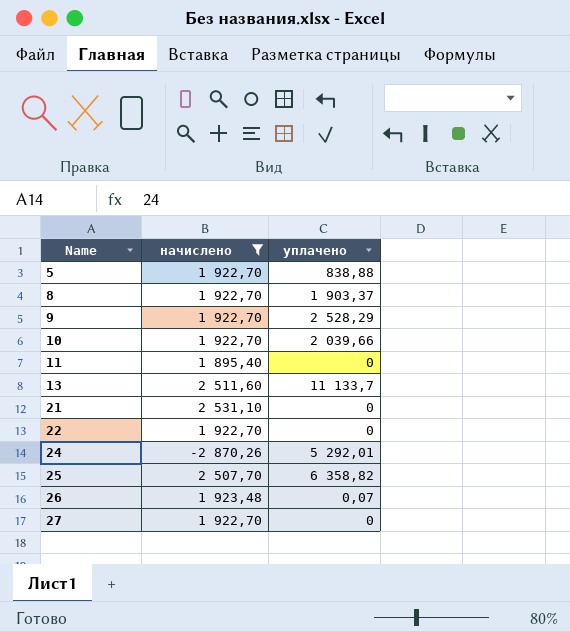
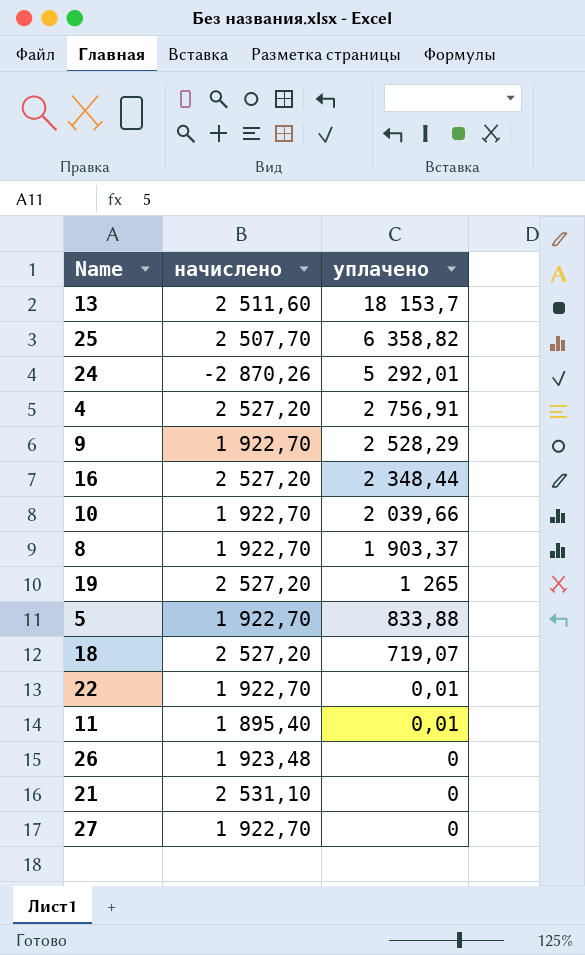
filter: начислено != 2 527,20 -> none
row order: Name ascending -> уплачено descending
13 | уплачено: 11 133,7 -> 18 153,7
5 | уплачено: 838,88 -> 833,88
22 | уплачено: 0 -> 0,01
11 | уплачено: 0 -> 0,01
26 | уплачено: 0,07 -> 0

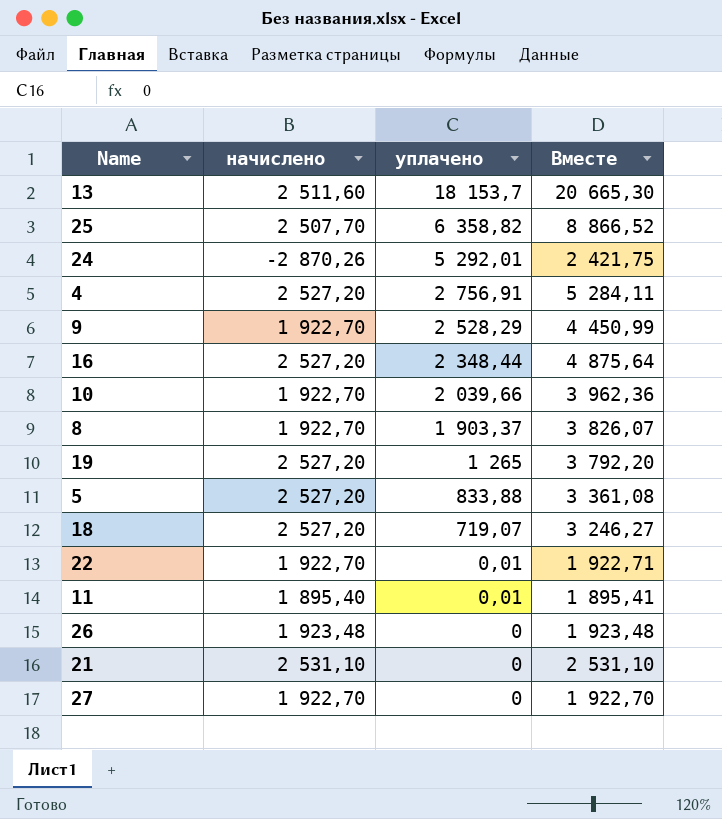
column Вместе | formula: none -> [начислено] + [уплачено]
5 | начислено: 1 922,70 -> 2 527,20

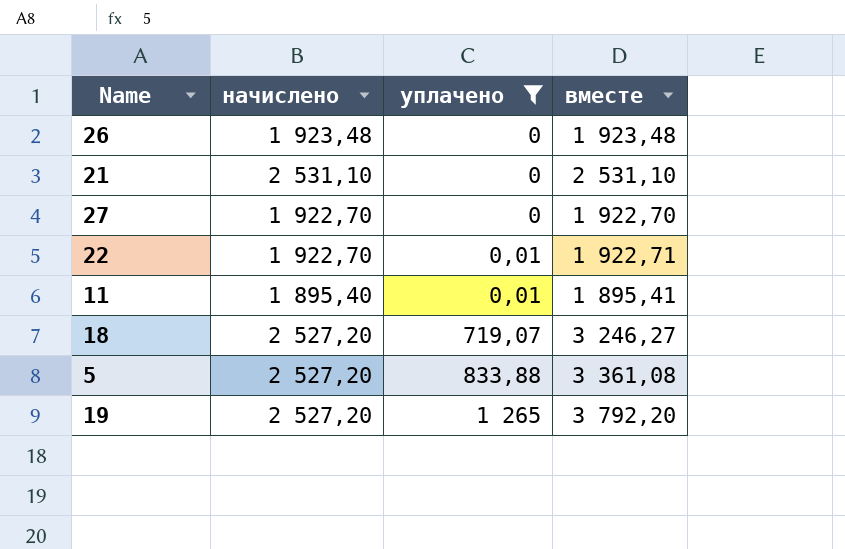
filter: none -> уплачено <= 1 265
row order: уплачено descending -> уплачено ascending
column name: Вместе -> вместе

